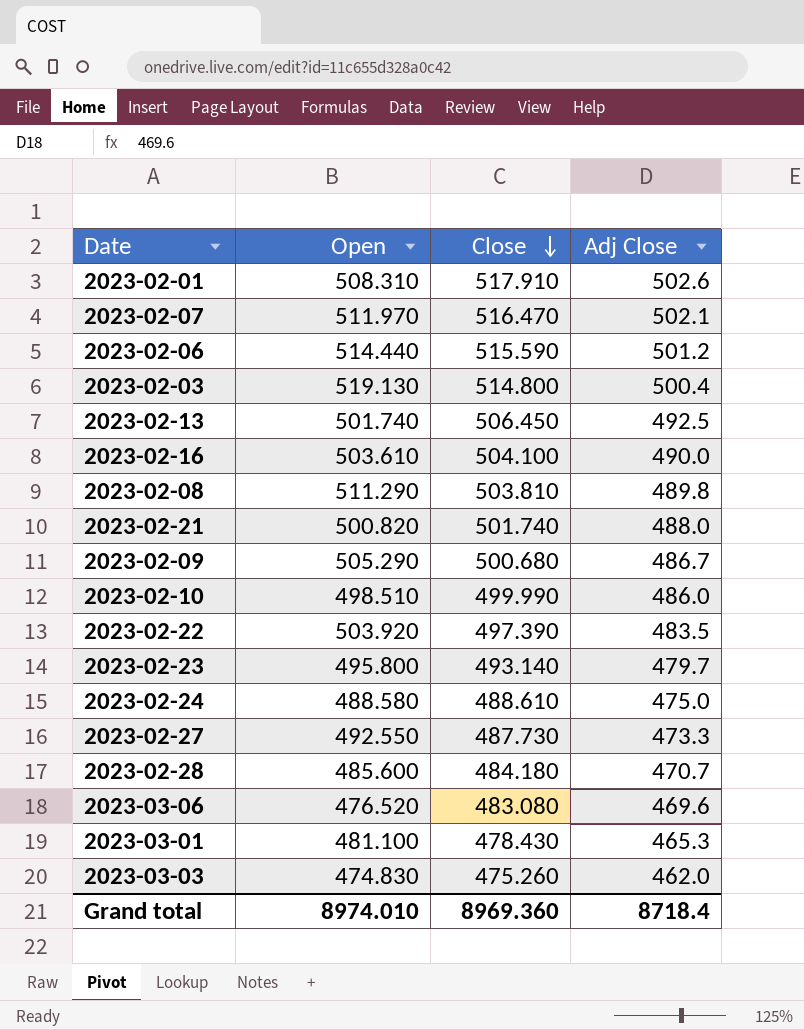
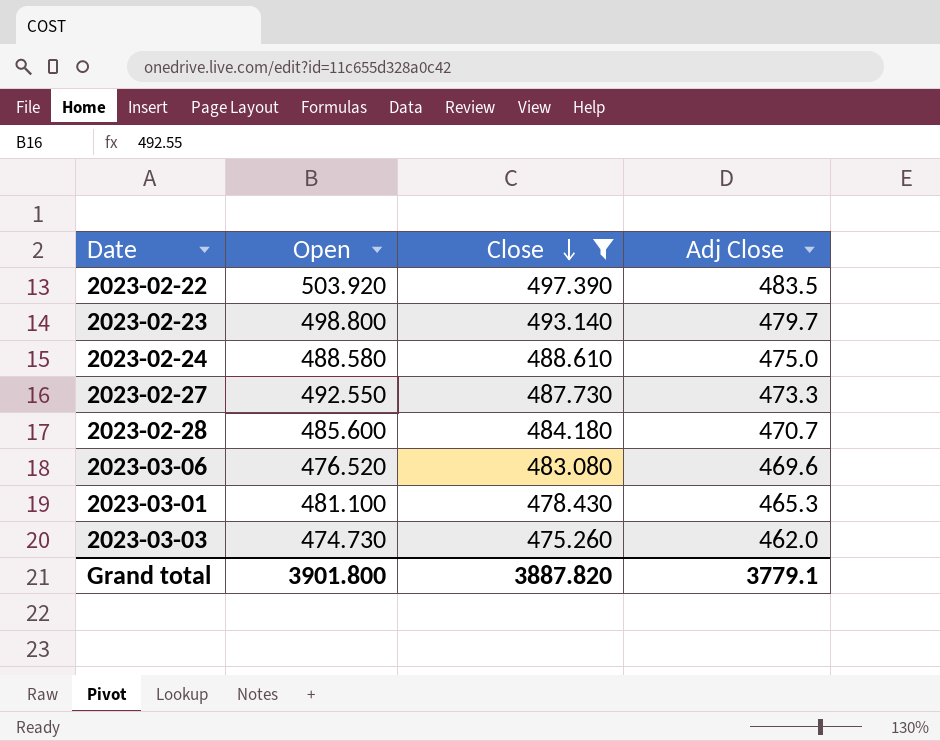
filter: none -> Close <= 497.390
2023-02-23 | Open: 495.800 -> 498.800
2023-03-03 | Open: 474.830 -> 474.730
Grand total | Open: 8974.010 -> 3901.800
Grand total | Close: 8969.360 -> 3887.820
Grand total | Adj Close: 8718.4 -> 3779.1

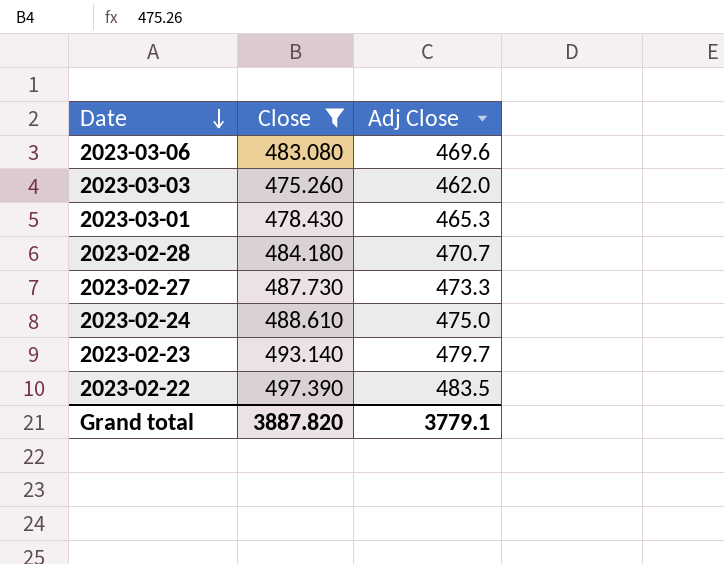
row order: Close descending -> Date descending
column Open | position: 2 -> none

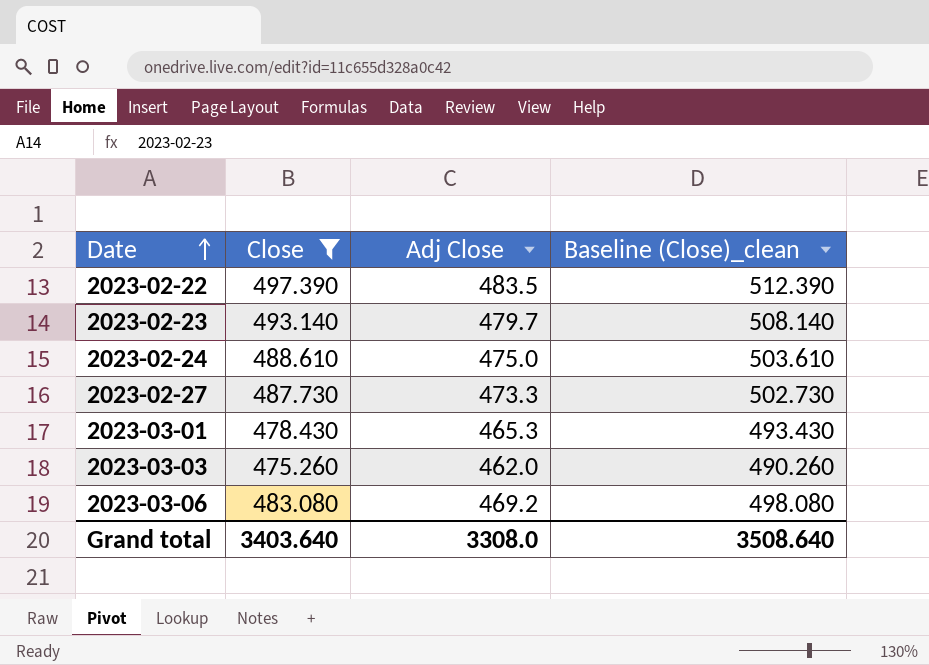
row order: Date descending -> Date ascending
column Baseline (Close)_clean | formula: none -> [Close] + 15
row 2023-02-28: 484.180 | 470.7 -> none
2023-03-06 | Adj Close: 469.6 -> 469.2
Grand total | Close: 3887.820 -> 3403.640
Grand total | Adj Close: 3779.1 -> 3308.0

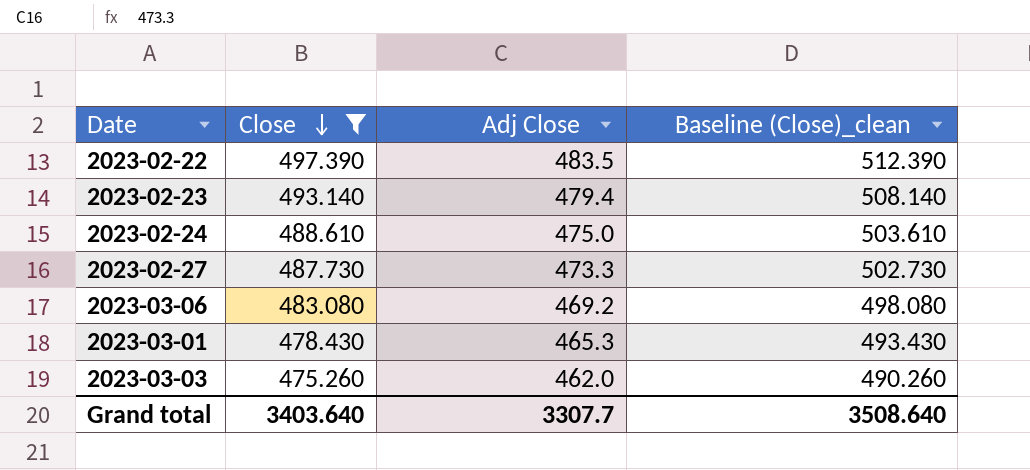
row order: Date ascending -> Close descending
2023-02-23 | Adj Close: 479.7 -> 479.4
Grand total | Adj Close: 3308.0 -> 3307.7

